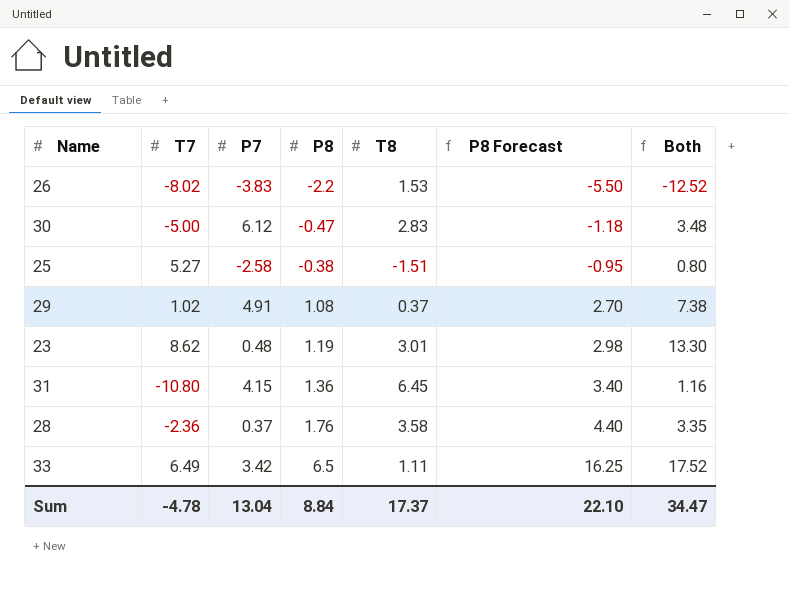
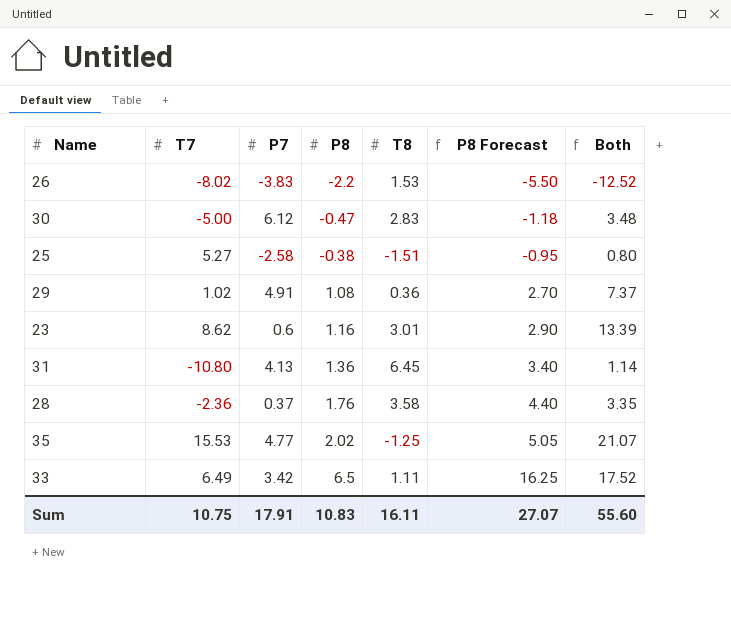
29 | T8: 0.37 -> 0.36
29 | Both: 7.38 -> 7.37
23 | P7: 0.48 -> 0.6
23 | P8: 1.19 -> 1.16
23 | P8 Forecast: 2.98 -> 2.90
23 | Both: 13.30 -> 13.39
31 | P7: 4.15 -> 4.13
31 | Both: 1.16 -> 1.14
row 35: none -> 15.53 | 4.77 | 2.02 | -1.25 | 5.05 | 21.07
Sum | T7: -4.78 -> 10.75
Sum | P7: 13.04 -> 17.91
Sum | P8: 8.84 -> 10.83
Sum | T8: 17.37 -> 16.11
Sum | P8 Forecast: 22.10 -> 27.07
Sum | Both: 34.47 -> 55.60

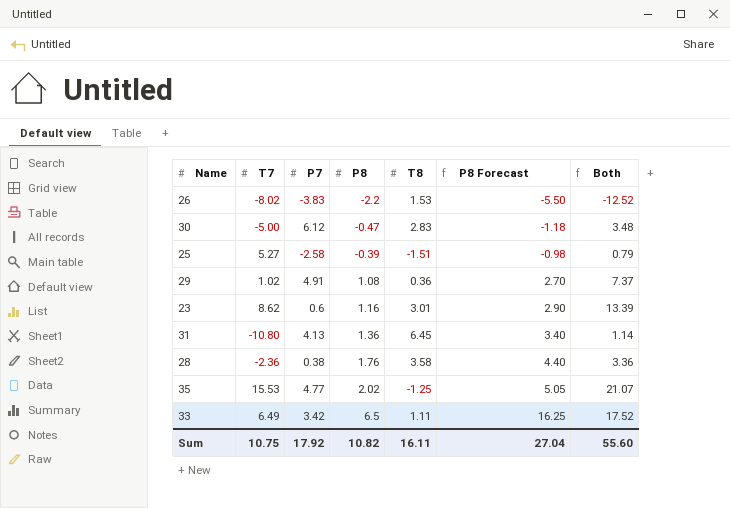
25 | P8: -0.38 -> -0.39
25 | P8 Forecast: -0.95 -> -0.98
25 | Both: 0.80 -> 0.79
28 | P7: 0.37 -> 0.38
28 | Both: 3.35 -> 3.36
Sum | P7: 17.91 -> 17.92
Sum | P8: 10.83 -> 10.82
Sum | P8 Forecast: 27.07 -> 27.04

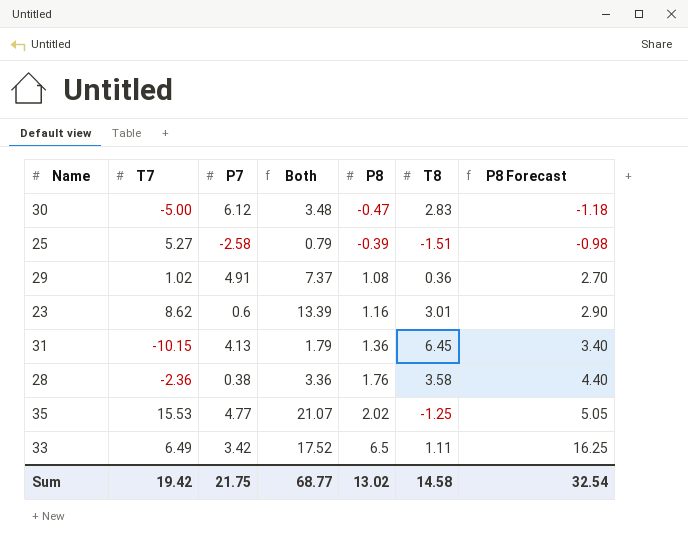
column Both | position: 7 -> 4
row 26: -8.02 | -3.83 | -2.2 | 1.53 | -5.50 | -12.52 -> none
31 | T7: -10.80 -> -10.15
31 | Both: 1.14 -> 1.79
Sum | T7: 10.75 -> 19.42
Sum | P7: 17.92 -> 21.75
Sum | Both: 55.60 -> 68.77
Sum | P8: 10.82 -> 13.02
Sum | T8: 16.11 -> 14.58
Sum | P8 Forecast: 27.04 -> 32.54

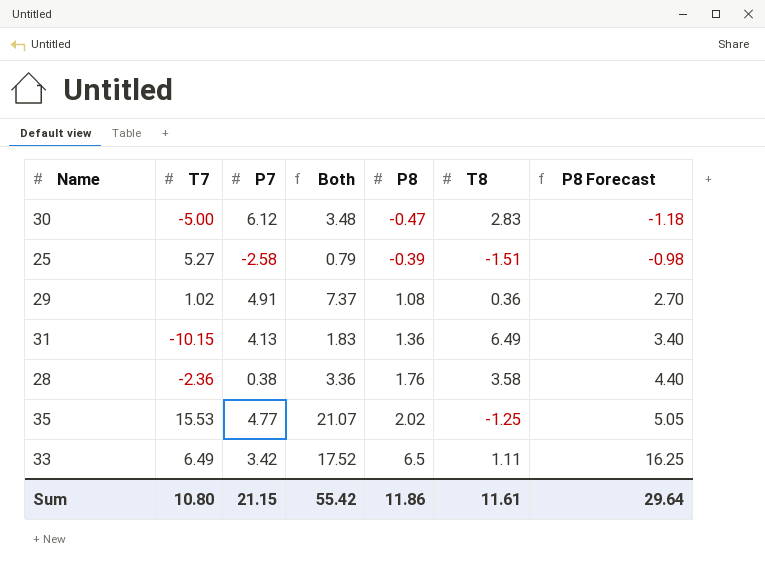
row 23: 8.62 | 0.6 | 13.39 | 1.16 | 3.01 | 2.90 -> none
31 | Both: 1.79 -> 1.83
31 | T8: 6.45 -> 6.49
Sum | T7: 19.42 -> 10.80
Sum | P7: 21.75 -> 21.15
Sum | Both: 68.77 -> 55.42
Sum | P8: 13.02 -> 11.86
Sum | T8: 14.58 -> 11.61
Sum | P8 Forecast: 32.54 -> 29.64

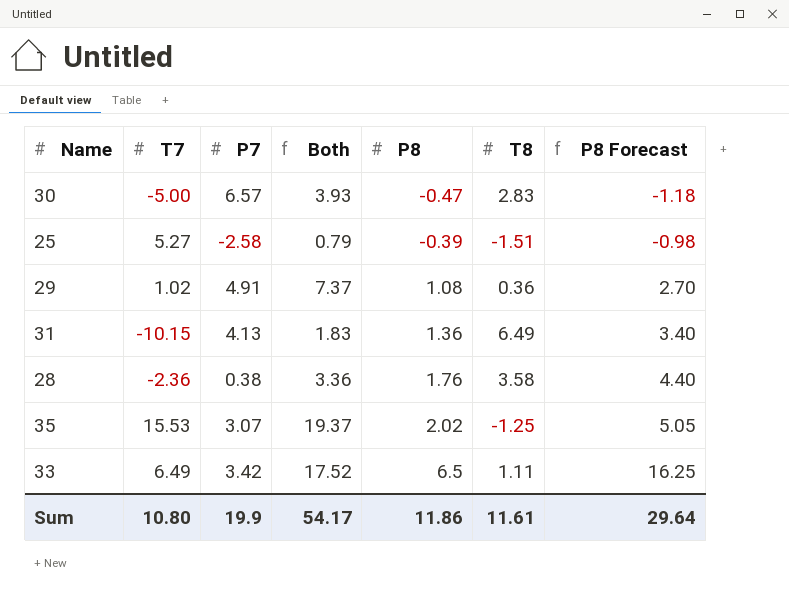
30 | P7: 6.12 -> 6.57
30 | Both: 3.48 -> 3.93
35 | P7: 4.77 -> 3.07
35 | Both: 21.07 -> 19.37
Sum | P7: 21.15 -> 19.9
Sum | Both: 55.42 -> 54.17

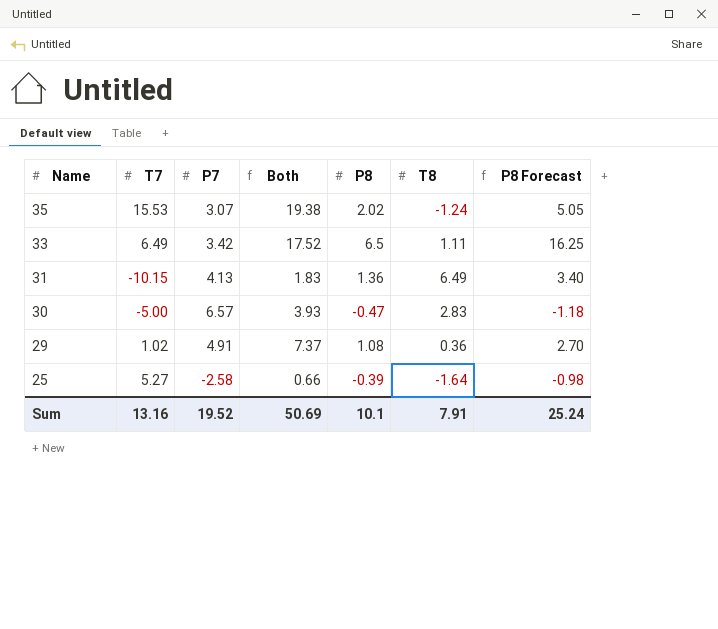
row order: P8 ascending -> Name descending
row 28: -2.36 | 0.38 | 3.36 | 1.76 | 3.58 | 4.40 -> none
35 | Both: 19.37 -> 19.38
35 | T8: -1.25 -> -1.24
25 | Both: 0.79 -> 0.66
25 | T8: -1.51 -> -1.64
Sum | T7: 10.80 -> 13.16
Sum | P7: 19.9 -> 19.52
Sum | Both: 54.17 -> 50.69
Sum | P8: 11.86 -> 10.1
Sum | T8: 11.61 -> 7.91
Sum | P8 Forecast: 29.64 -> 25.24

